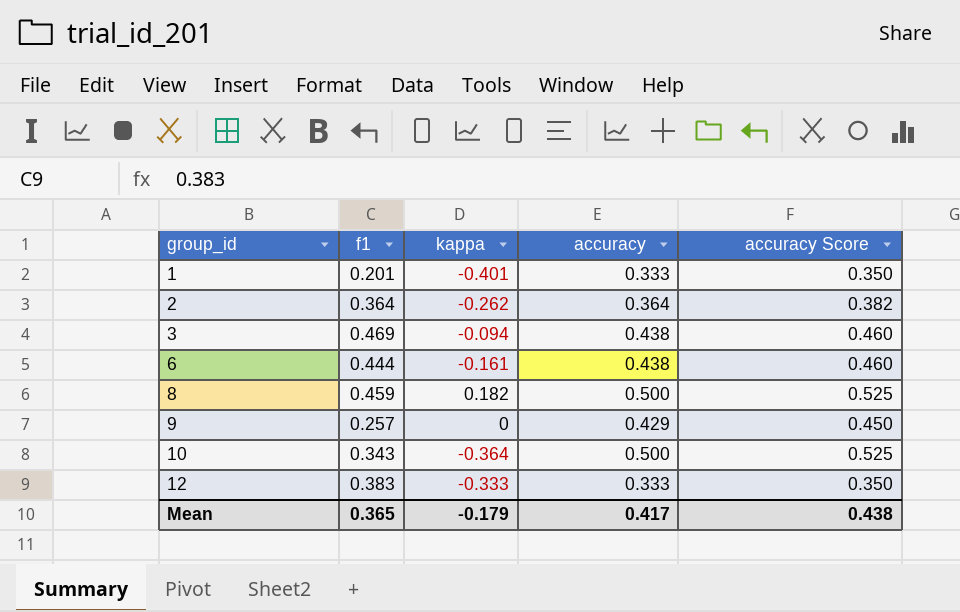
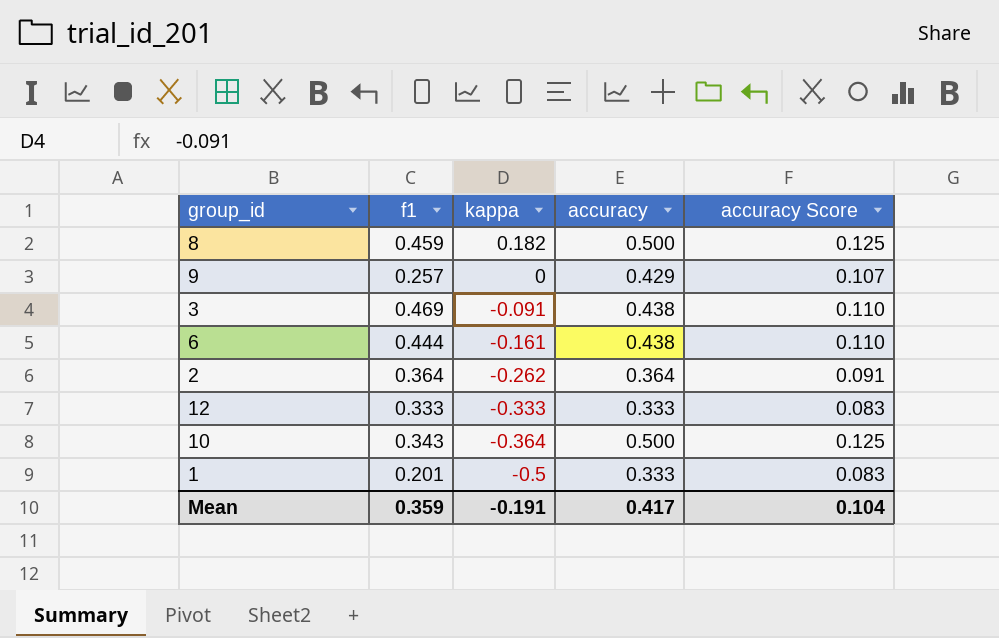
row order: group_id ascending -> kappa descending
column accuracy Score | formula: [accuracy] * 1.05 -> [accuracy] * 0.25
3 | kappa: -0.094 -> -0.091
12 | f1: 0.383 -> 0.333
1 | kappa: -0.401 -> -0.5
Mean | f1: 0.365 -> 0.359
Mean | kappa: -0.179 -> -0.191
Mean | accuracy Score: 0.438 -> 0.104

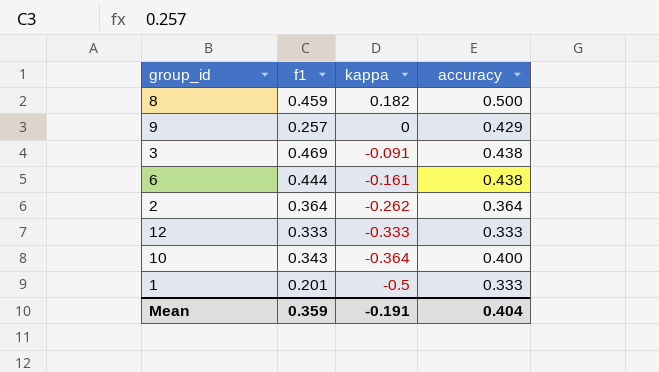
column accuracy Score | formula: [accuracy] * 0.25 -> none
10 | accuracy: 0.500 -> 0.400
Mean | accuracy: 0.417 -> 0.404

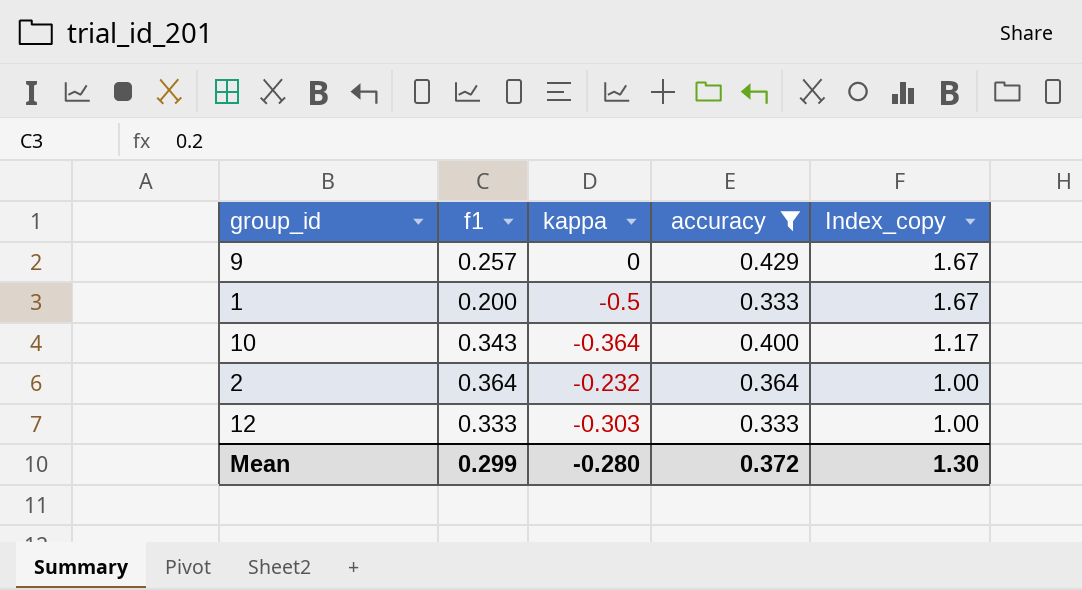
filter: none -> accuracy <= 0.429
row order: kappa descending -> Index_copy descending
column Index_copy | formula: none -> [accuracy] / [f1]
1 | f1: 0.201 -> 0.200
2 | kappa: -0.262 -> -0.232
12 | kappa: -0.333 -> -0.303
Mean | f1: 0.359 -> 0.299
Mean | kappa: -0.191 -> -0.280
Mean | accuracy: 0.404 -> 0.372

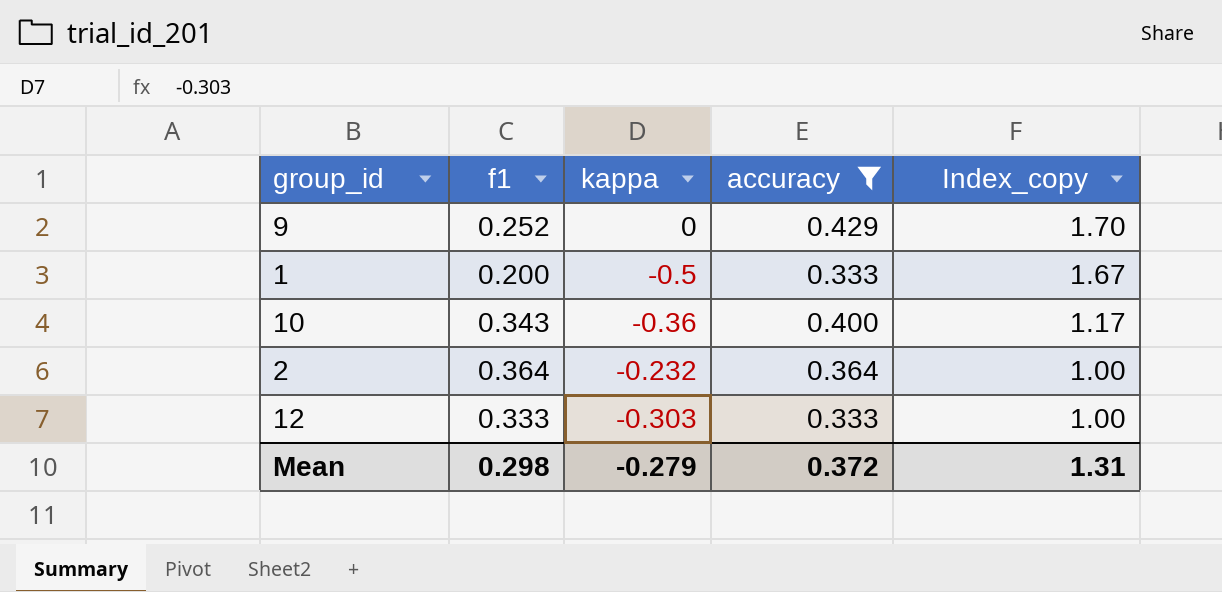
9 | f1: 0.257 -> 0.252
9 | Index_copy: 1.67 -> 1.70
10 | kappa: -0.364 -> -0.36
Mean | f1: 0.299 -> 0.298
Mean | kappa: -0.280 -> -0.279
Mean | Index_copy: 1.30 -> 1.31

